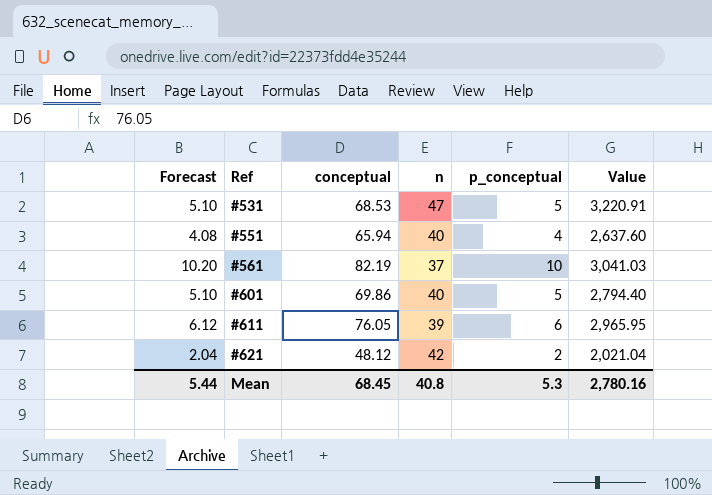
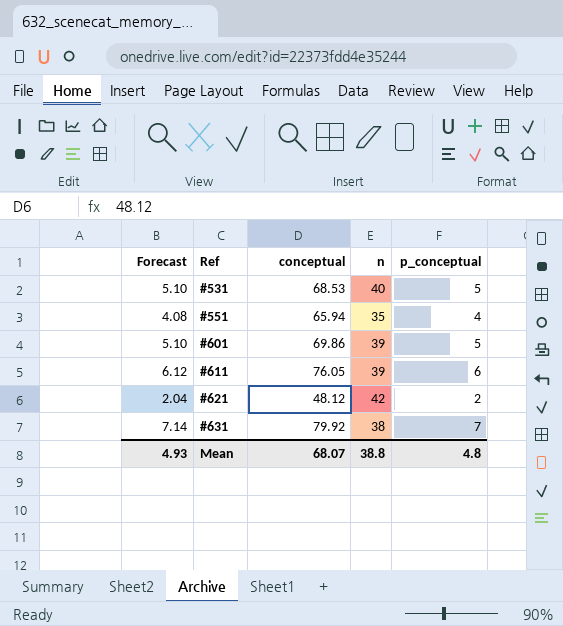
column Value | formula: [conceptual] * [n] -> none
row #561: 10.20 | 82.19 | 37 | 10 | 3,041.03 -> none
#531 | n: 47 -> 40
#551 | n: 40 -> 35
#601 | n: 40 -> 39
row #631: none -> 7.14 | 79.92 | 38 | 7
Mean | Forecast: 5.44 -> 4.93
Mean | conceptual: 68.45 -> 68.07
Mean | n: 40.8 -> 38.8
Mean | p_conceptual: 5.3 -> 4.8

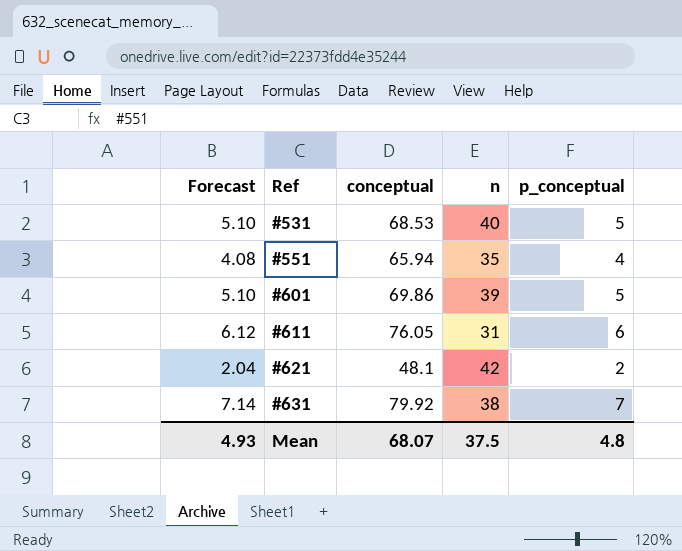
#611 | n: 39 -> 31
#621 | conceptual: 48.12 -> 48.1
Mean | n: 38.8 -> 37.5

